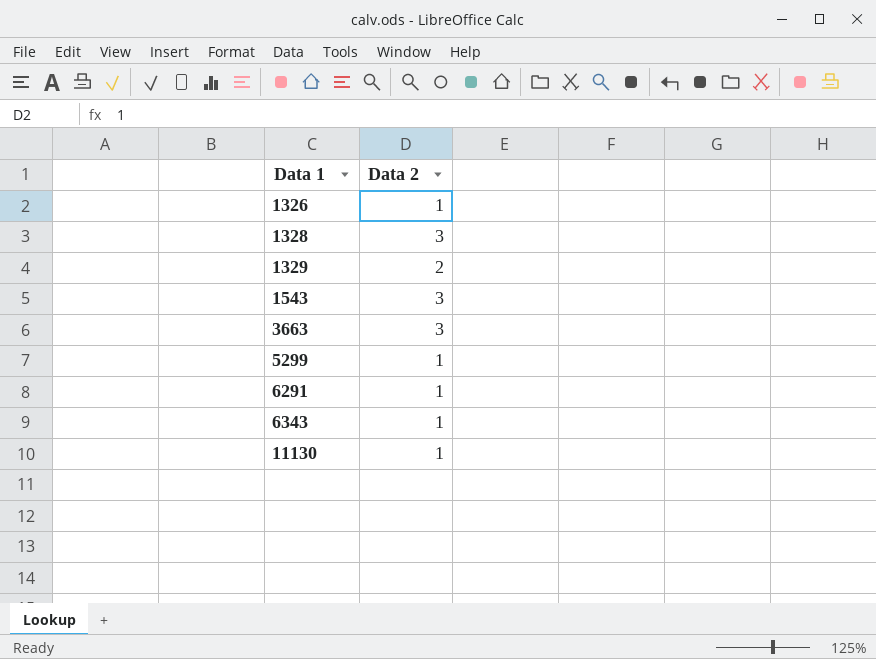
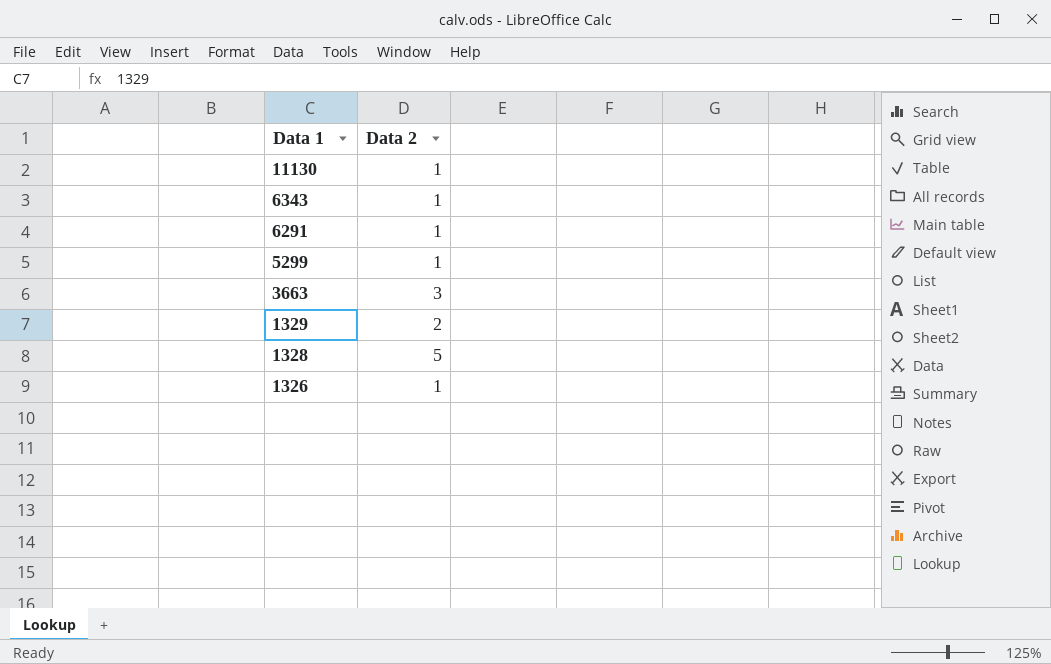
row order: Data 1 ascending -> Data 1 descending
row 1543: 3 -> none
1328 | Data 2: 3 -> 5

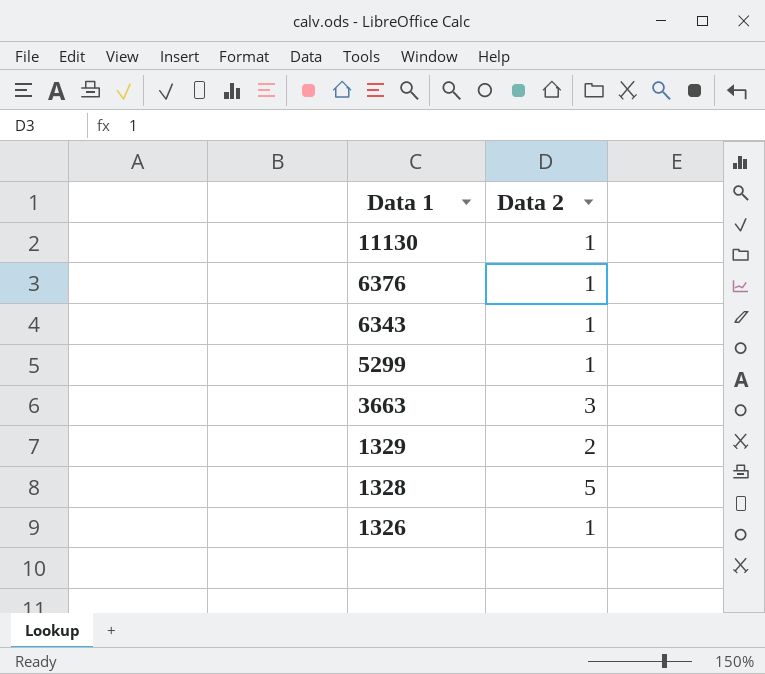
row 6291: 1 -> none
row 6376: none -> 1

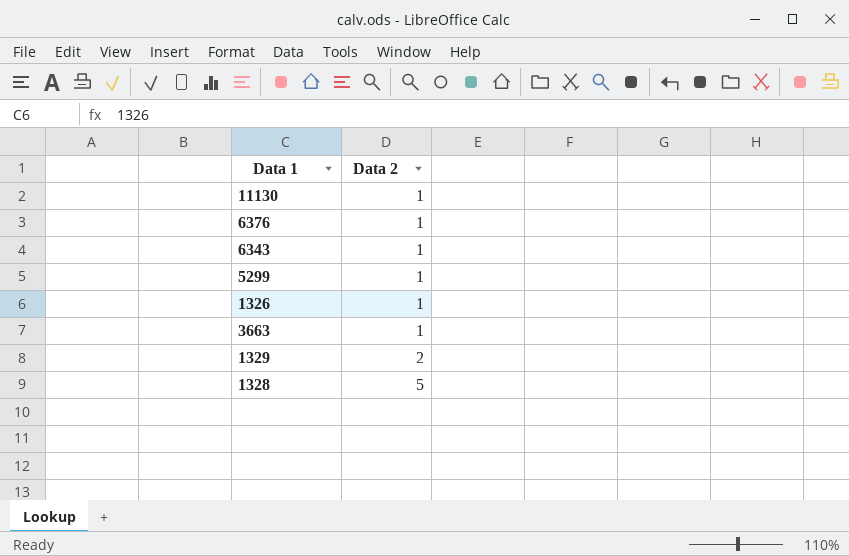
row order: Data 1 descending -> Data 2 ascending
3663 | Data 2: 3 -> 1

